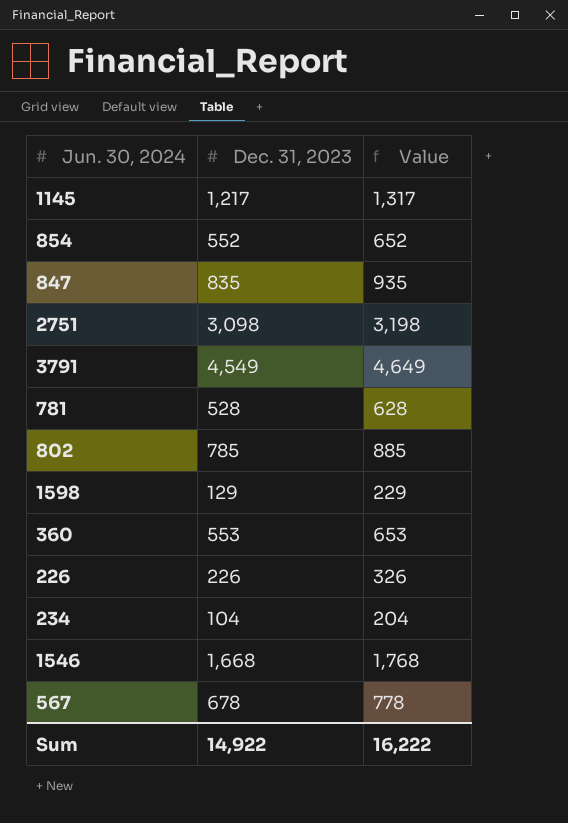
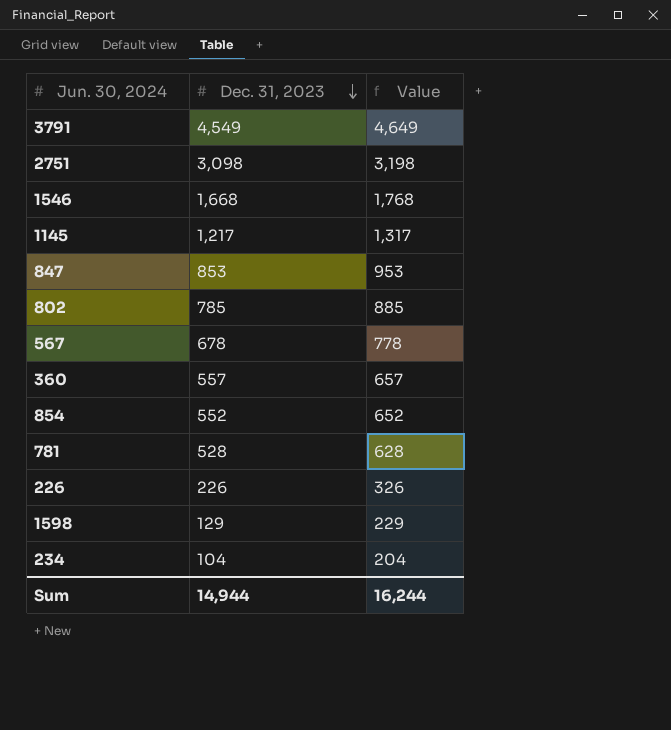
row order: none -> Dec. 31, 2023 descending
847 | Dec. 31, 2023: 835 -> 853
847 | Value: 935 -> 953
360 | Dec. 31, 2023: 553 -> 557
360 | Value: 653 -> 657
Sum | Dec. 31, 2023: 14,922 -> 14,944
Sum | Value: 16,222 -> 16,244

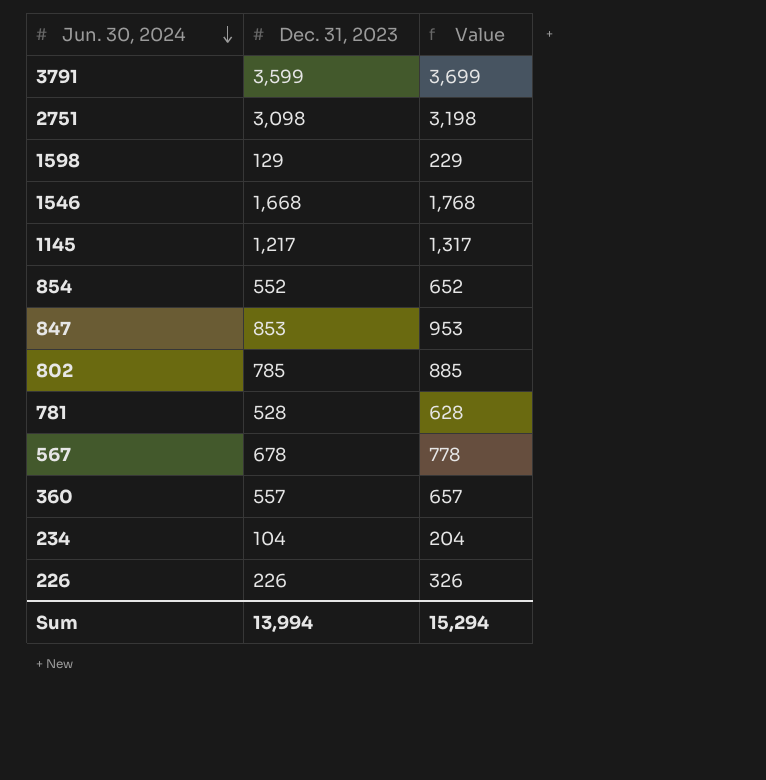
row order: Dec. 31, 2023 descending -> Jun. 30, 2024 descending
3791 | Dec. 31, 2023: 4,549 -> 3,599
3791 | Value: 4,649 -> 3,699
Sum | Dec. 31, 2023: 14,944 -> 13,994
Sum | Value: 16,244 -> 15,294

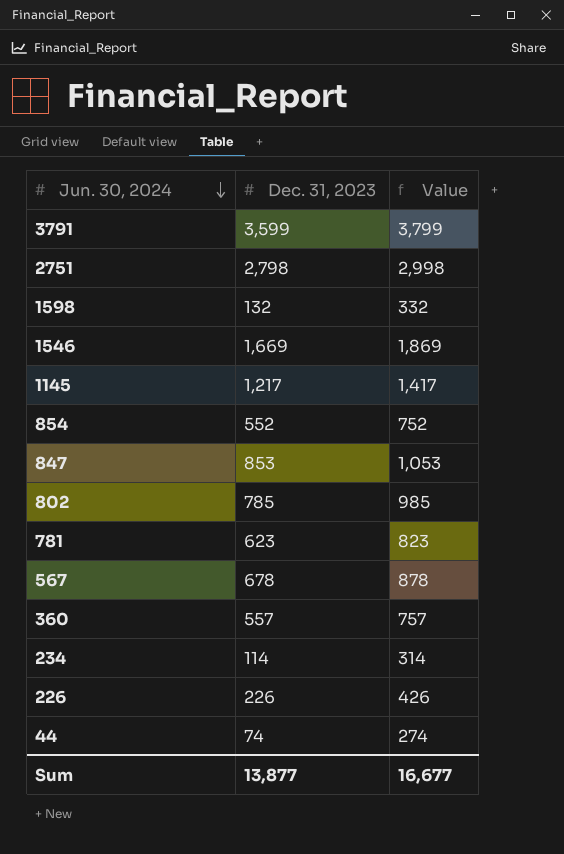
column Value | formula: [Dec. 31, 2023] + 100 -> [Dec. 31, 2023] + 200
2751 | Dec. 31, 2023: 3,098 -> 2,798
1598 | Dec. 31, 2023: 129 -> 132
1546 | Dec. 31, 2023: 1,668 -> 1,669
781 | Dec. 31, 2023: 528 -> 623
234 | Dec. 31, 2023: 104 -> 114
row 44: none -> 74 | 274
Sum | Dec. 31, 2023: 13,994 -> 13,877
Sum | Value: 15,294 -> 16,677

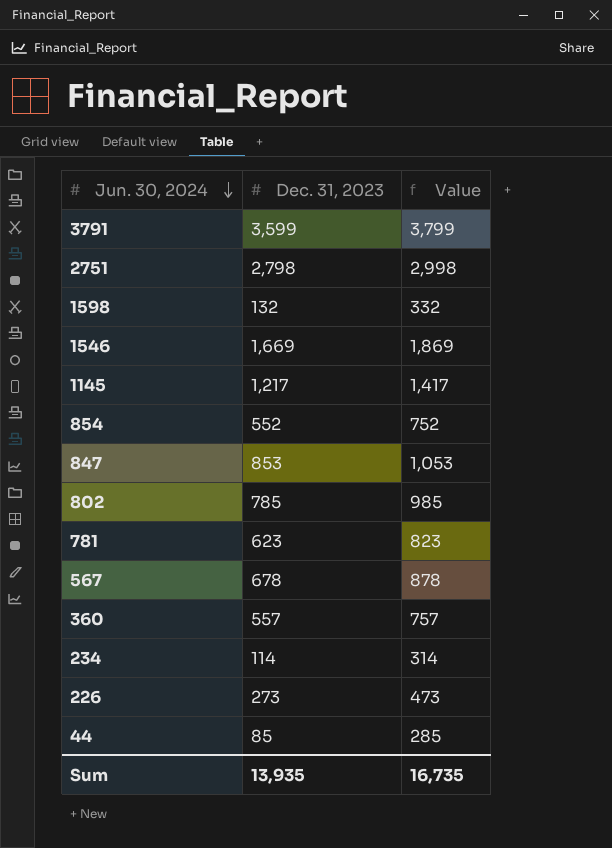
226 | Dec. 31, 2023: 226 -> 273
226 | Value: 426 -> 473
44 | Dec. 31, 2023: 74 -> 85
44 | Value: 274 -> 285
Sum | Dec. 31, 2023: 13,877 -> 13,935
Sum | Value: 16,677 -> 16,735

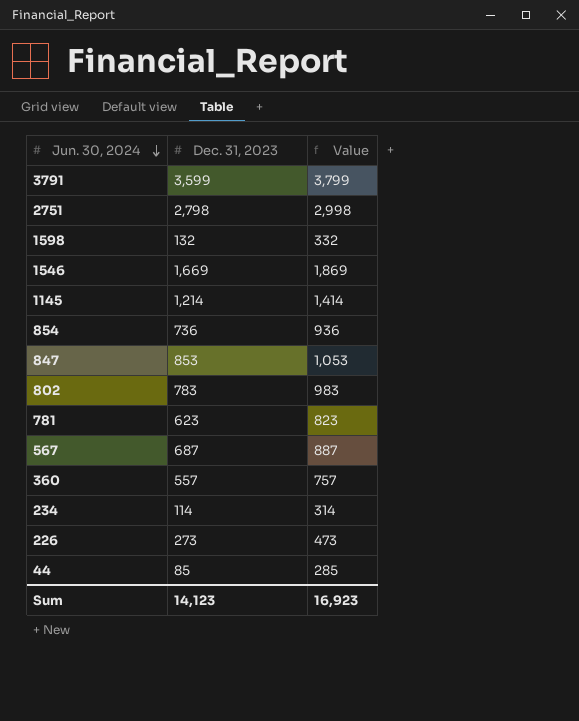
1145 | Dec. 31, 2023: 1,217 -> 1,214
1145 | Value: 1,417 -> 1,414
854 | Dec. 31, 2023: 552 -> 736
854 | Value: 752 -> 936
802 | Dec. 31, 2023: 785 -> 783
802 | Value: 985 -> 983
567 | Dec. 31, 2023: 678 -> 687
567 | Value: 878 -> 887
Sum | Dec. 31, 2023: 13,935 -> 14,123
Sum | Value: 16,735 -> 16,923

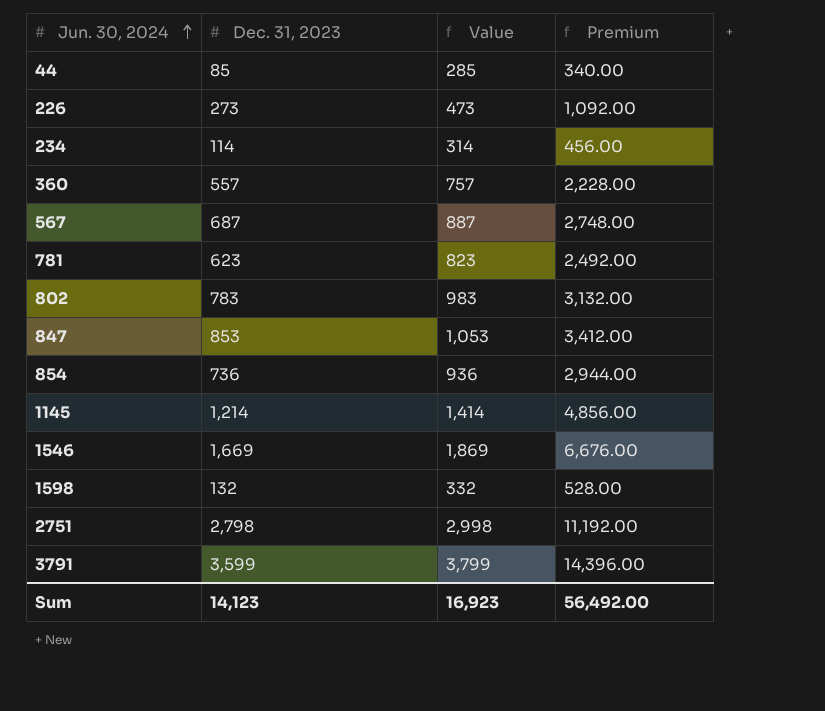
row order: Jun. 30, 2024 descending -> Jun. 30, 2024 ascending
column Premium | formula: none -> [Dec. 31, 2023] * 4

